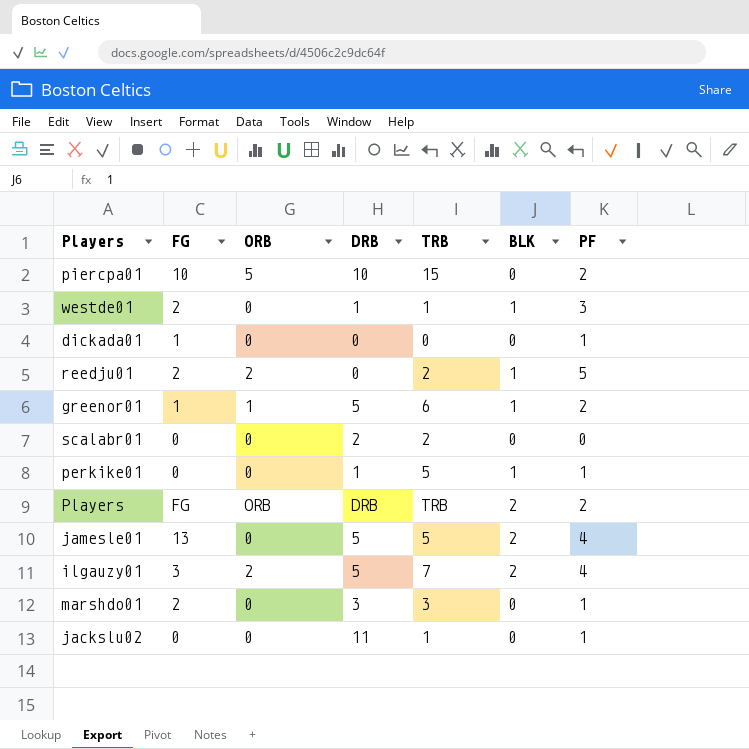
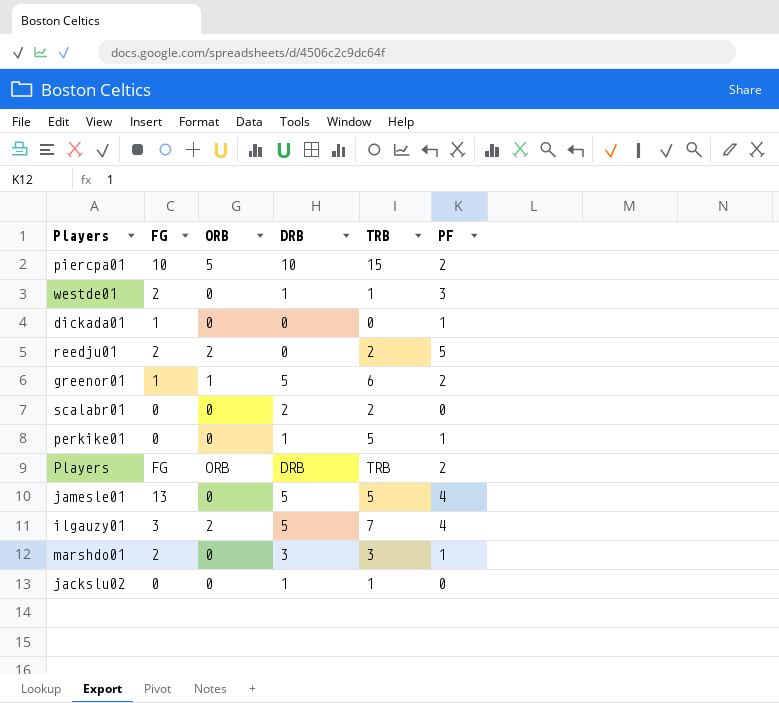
column BLK | position: 6 -> none
jackslu02 | DRB: 11 -> 1
jackslu02 | PF: 1 -> 0

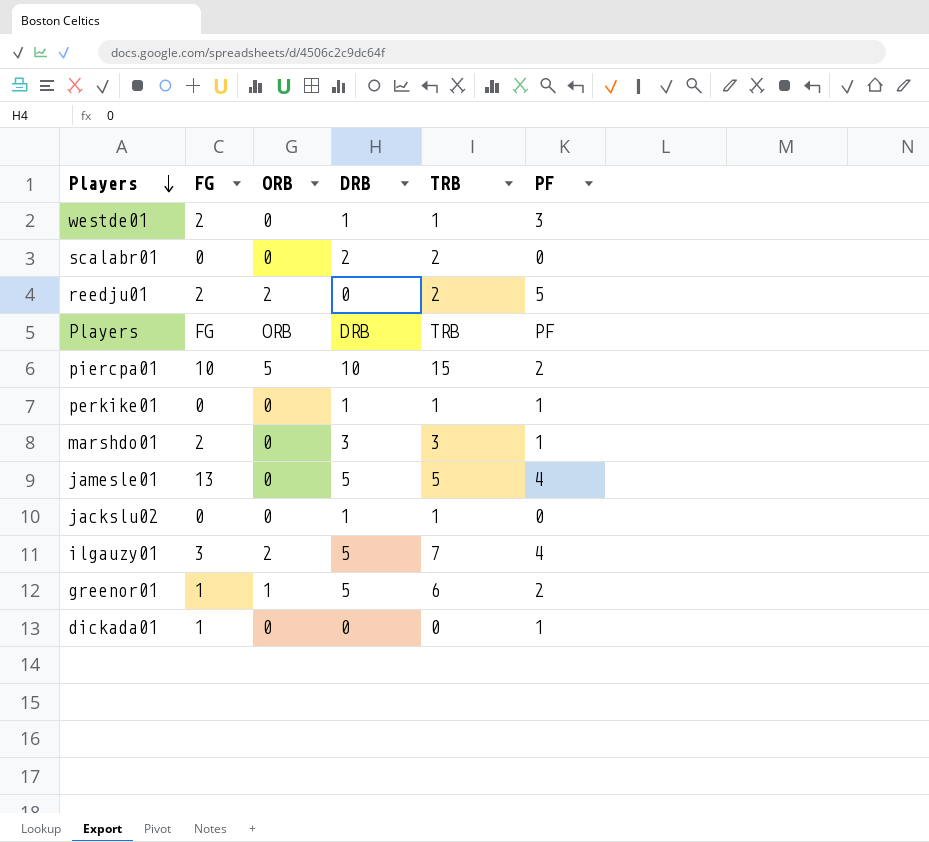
row order: none -> Players descending
Players | PF: 2 -> PF
perkike01 | TRB: 5 -> 1

